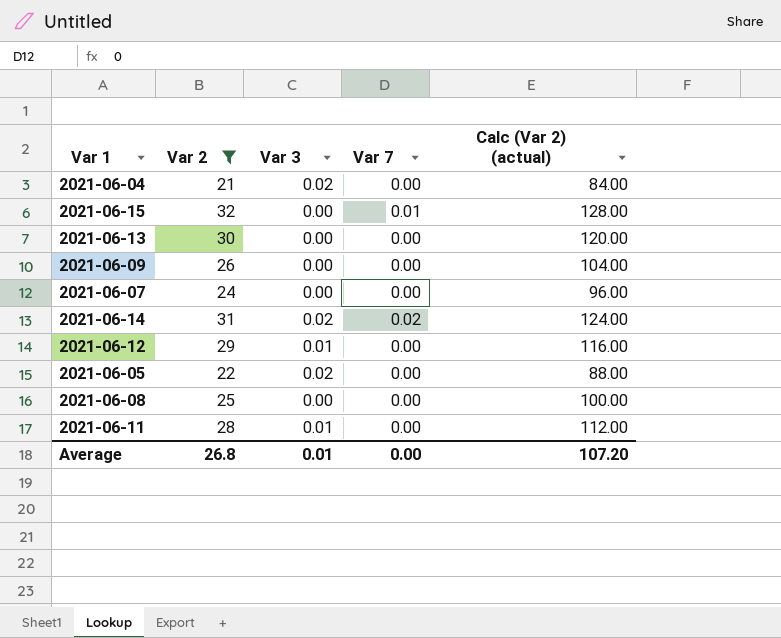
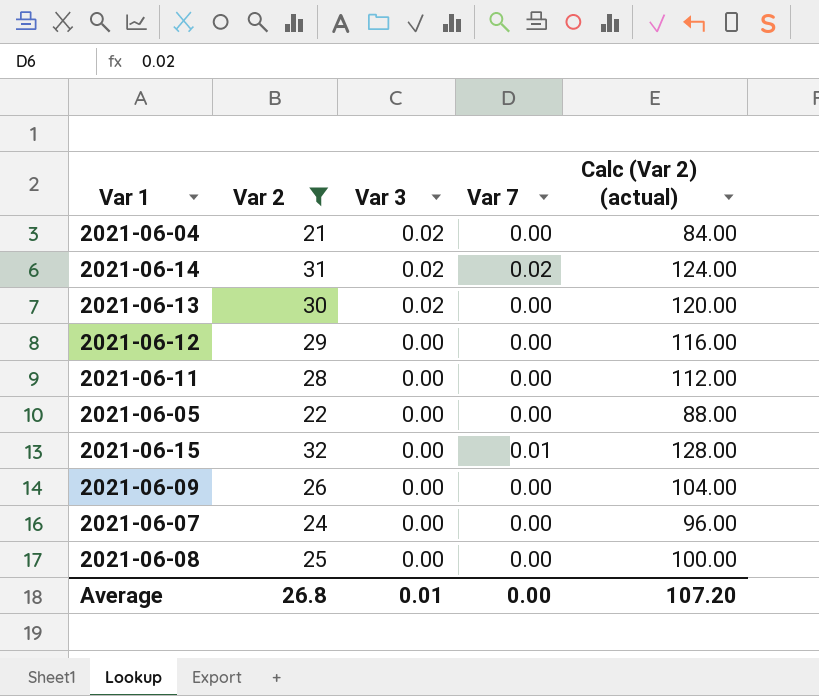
row order: none -> Var 3 descending
2021-06-13 | Var 3: 0.00 -> 0.02
2021-06-12 | Var 3: 0.01 -> 0.00
2021-06-11 | Var 3: 0.01 -> 0.00
2021-06-05 | Var 3: 0.02 -> 0.00

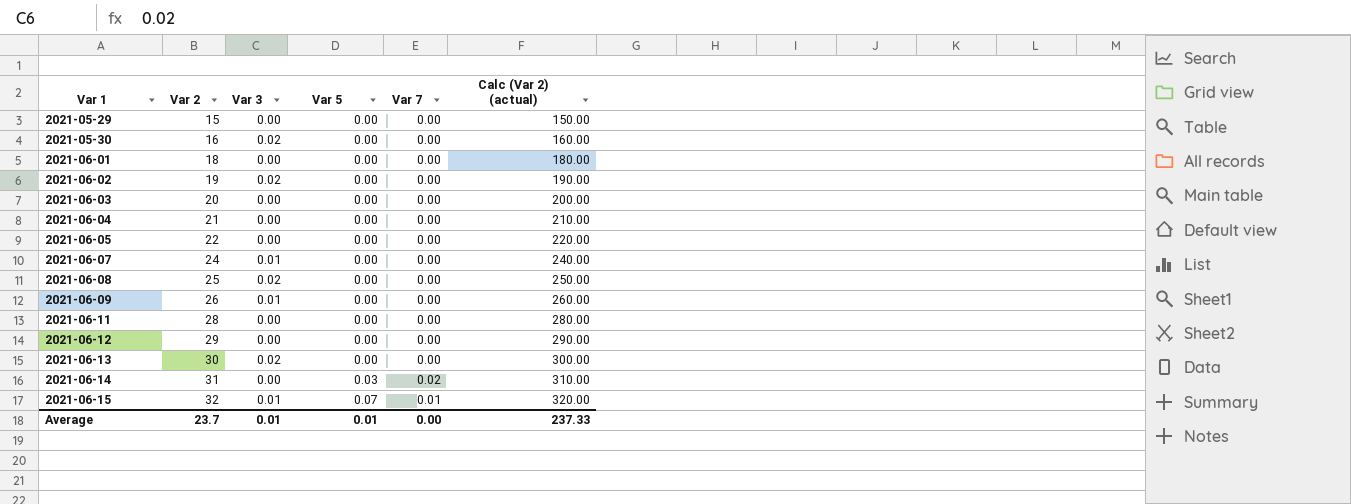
filter: Var 2 >= 21 -> none
row order: Var 3 descending -> Var 1 ascending
column Var 5 | position: none -> 4
column Calc (Var 2) (actual) | formula: [Var 2] * 4 -> [Var 2] * 10
2021-06-04 | Var 3: 0.02 -> 0.00
2021-06-07 | Var 3: 0.00 -> 0.01
2021-06-08 | Var 3: 0.00 -> 0.02
2021-06-09 | Var 3: 0.00 -> 0.01
2021-06-14 | Var 3: 0.02 -> 0.00
2021-06-15 | Var 3: 0.00 -> 0.01
Average | Var 2: 26.8 -> 23.7
Average | Calc (Var 2) (actual): 107.20 -> 237.33

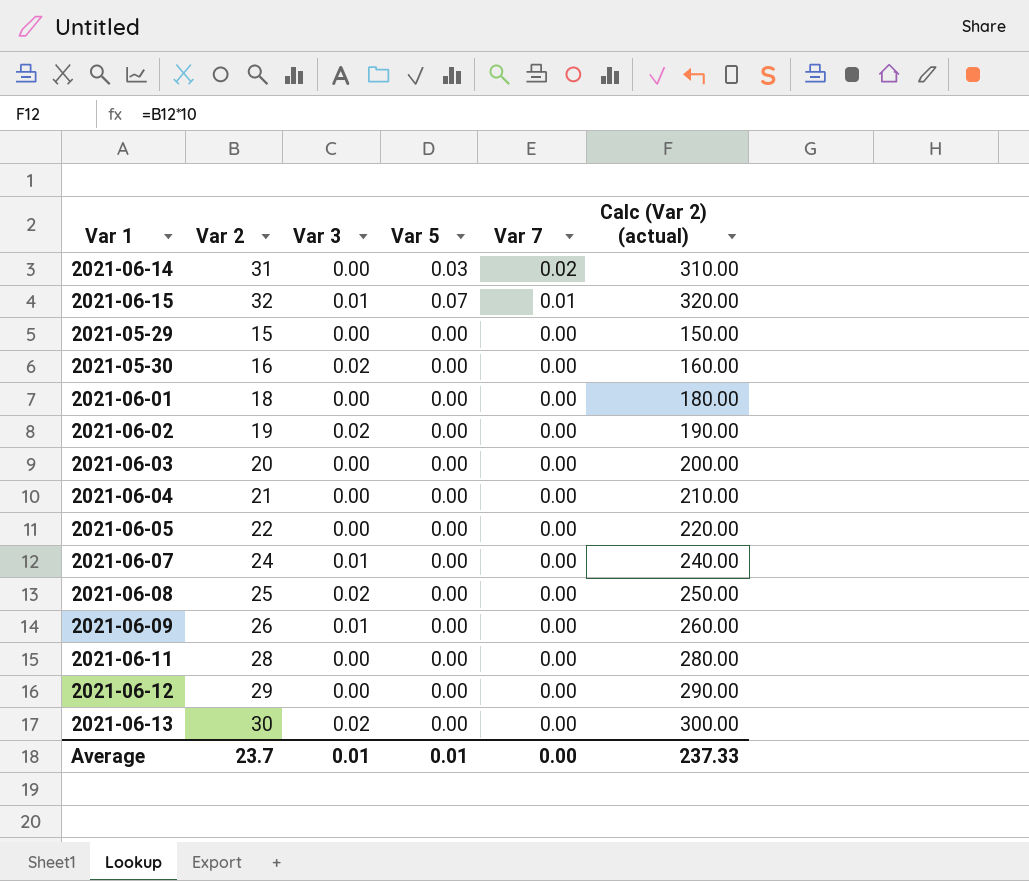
row order: Var 1 ascending -> Var 7 descending

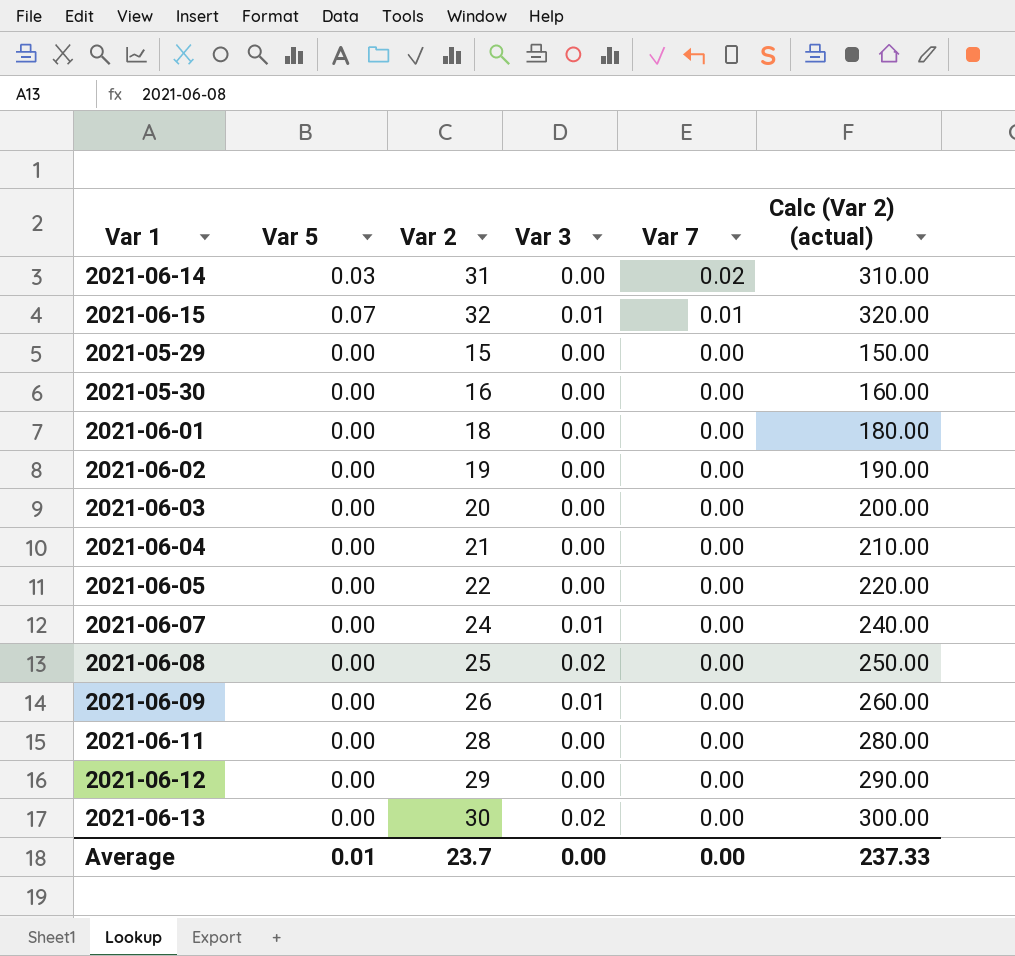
column Var 5 | position: 4 -> 2
2021-05-30 | Var 3: 0.02 -> 0.00
2021-06-02 | Var 3: 0.02 -> 0.00
Average | Var 3: 0.01 -> 0.00

